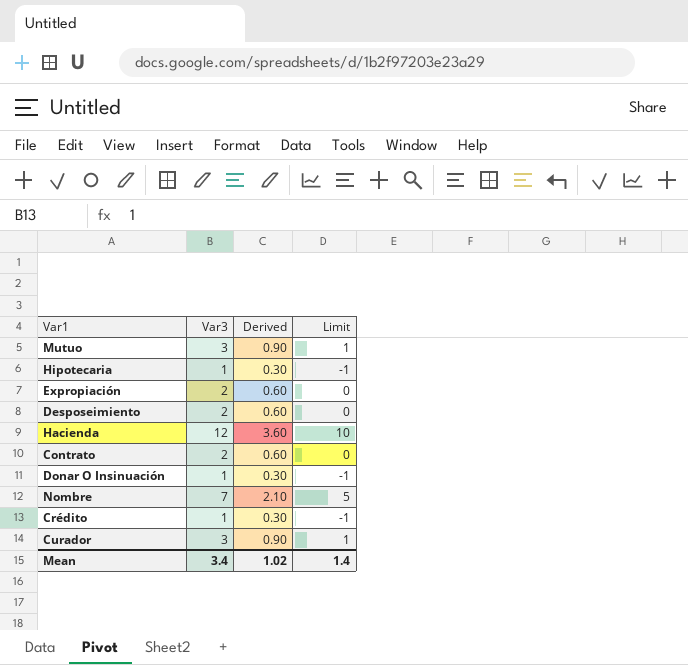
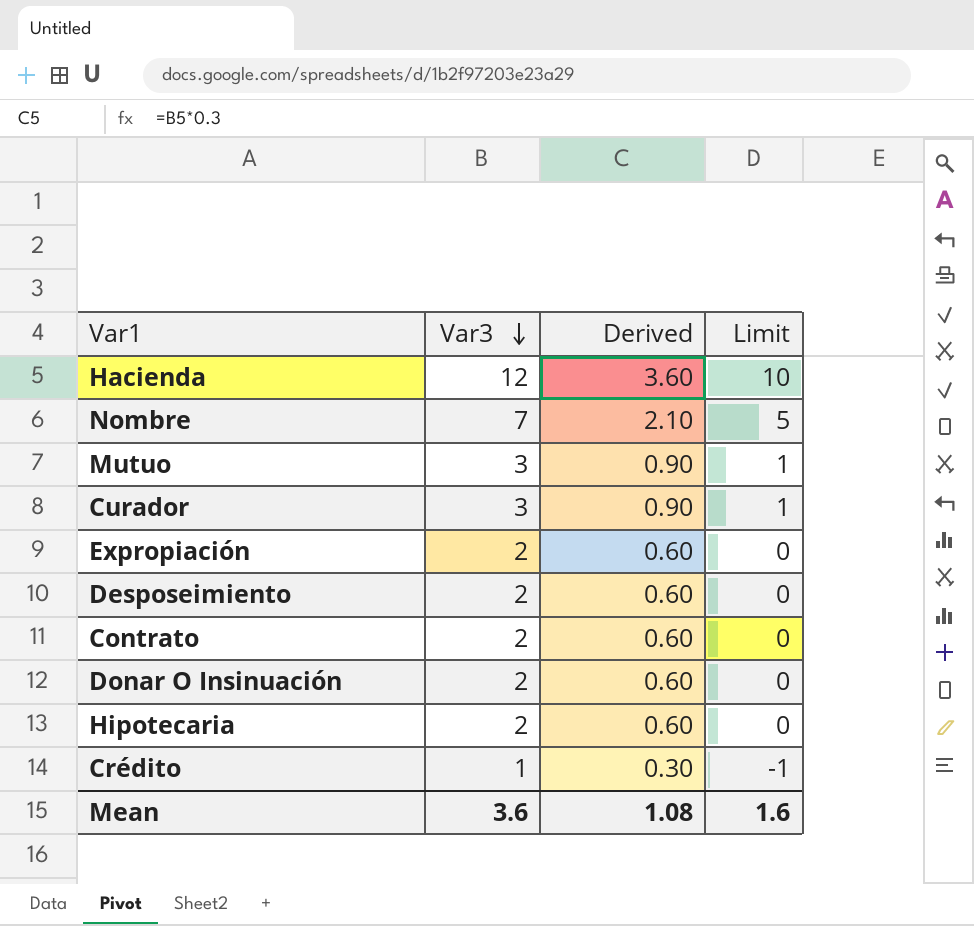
row order: none -> Var3 descending
Donar O Insinuación | Var3: 1 -> 2
Donar O Insinuación | Derived: 0.30 -> 0.60
Donar O Insinuación | Limit: -1 -> 0
Hipotecaria | Var3: 1 -> 2
Hipotecaria | Derived: 0.30 -> 0.60
Hipotecaria | Limit: -1 -> 0
Mean | Var3: 3.4 -> 3.6
Mean | Derived: 1.02 -> 1.08
Mean | Limit: 1.4 -> 1.6

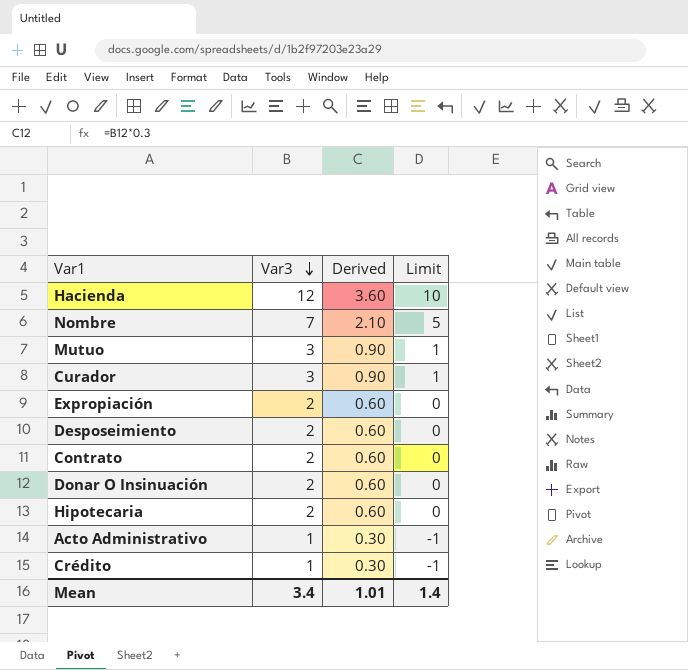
row Acto Administrativo: none -> 1 | 0.30 | -1
Mean | Var3: 3.6 -> 3.4
Mean | Derived: 1.08 -> 1.01
Mean | Limit: 1.6 -> 1.4

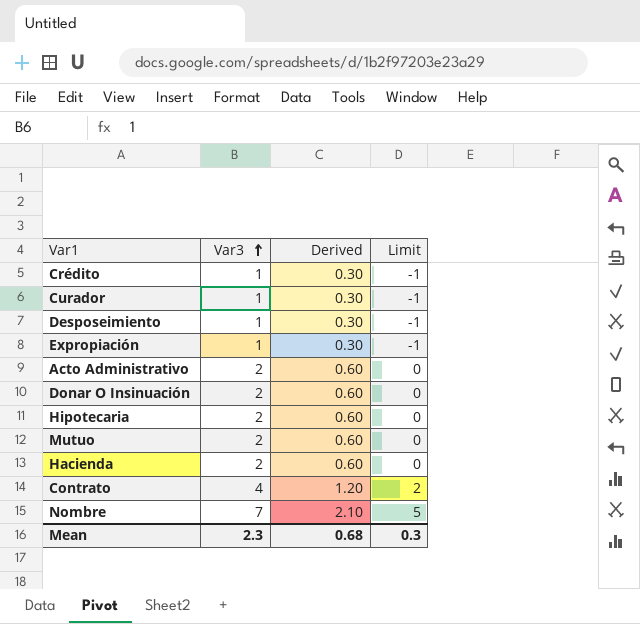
row order: Var3 descending -> Var3 ascending
Curador | Var3: 3 -> 1
Curador | Derived: 0.90 -> 0.30
Curador | Limit: 1 -> -1
Desposeimiento | Var3: 2 -> 1
Desposeimiento | Derived: 0.60 -> 0.30
Desposeimiento | Limit: 0 -> -1
Expropiación | Var3: 2 -> 1
Expropiación | Derived: 0.60 -> 0.30
Expropiación | Limit: 0 -> -1
Acto Administrativo | Var3: 1 -> 2
Acto Administrativo | Derived: 0.30 -> 0.60
Acto Administrativo | Limit: -1 -> 0
Mutuo | Var3: 3 -> 2
Mutuo | Derived: 0.90 -> 0.60
Mutuo | Limit: 1 -> 0
Hacienda | Var3: 12 -> 2
Hacienda | Derived: 3.60 -> 0.60
Hacienda | Limit: 10 -> 0
Contrato | Var3: 2 -> 4
Contrato | Derived: 0.60 -> 1.20
Contrato | Limit: 0 -> 2
Mean | Var3: 3.4 -> 2.3
Mean | Derived: 1.01 -> 0.68
Mean | Limit: 1.4 -> 0.3

